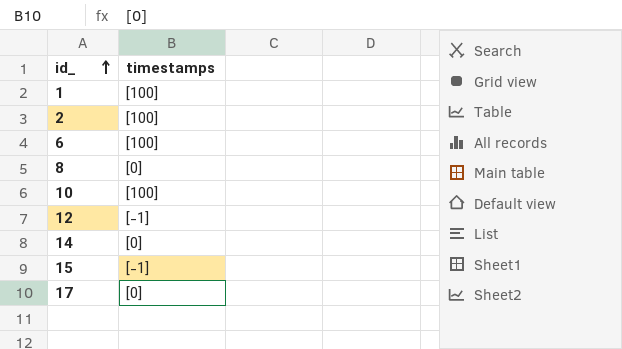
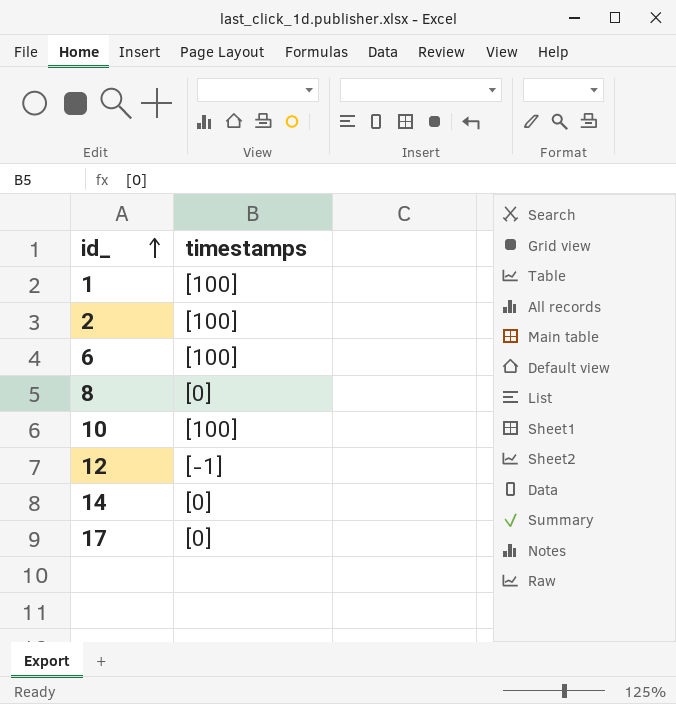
row 15: [-1] -> none

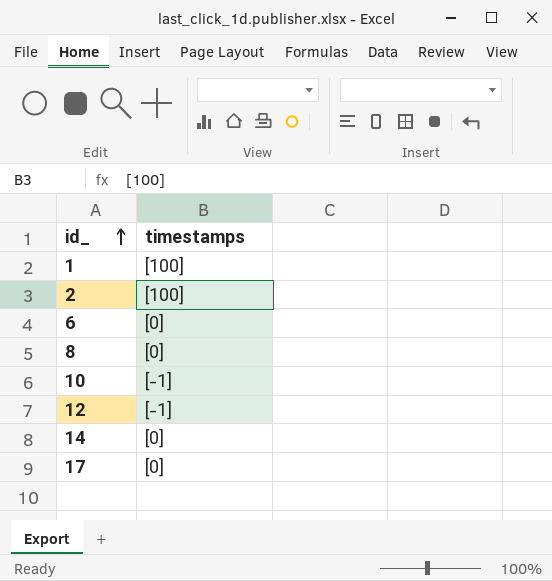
6 | timestamps: [100] -> [0]
10 | timestamps: [100] -> [-1]

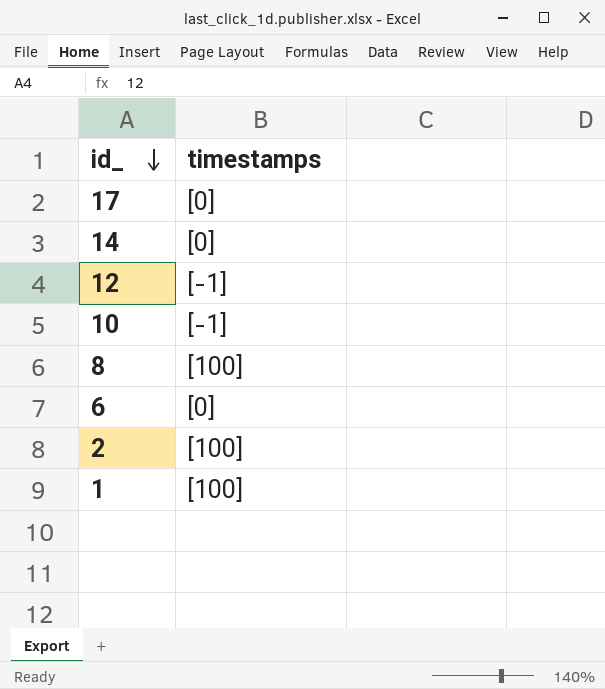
row order: id_ ascending -> id_ descending
8 | timestamps: [0] -> [100]

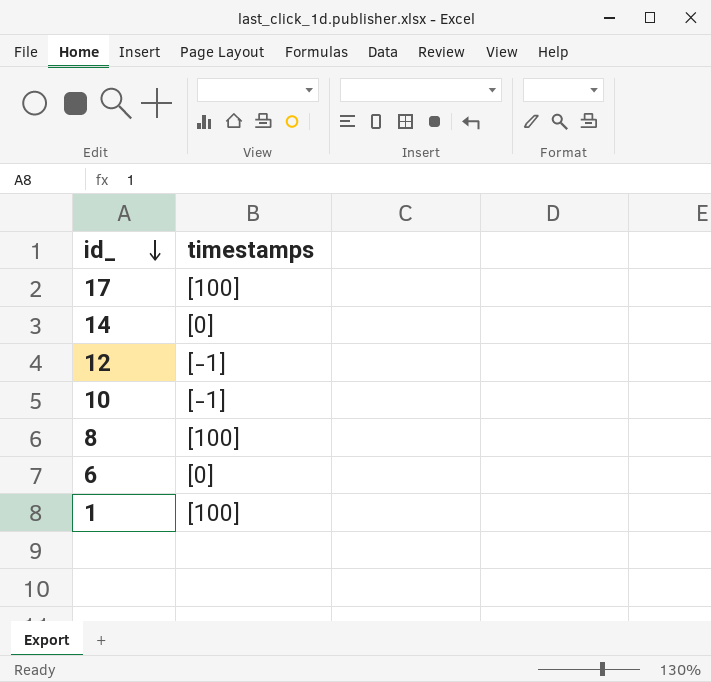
row 2: [100] -> none
17 | timestamps: [0] -> [100]

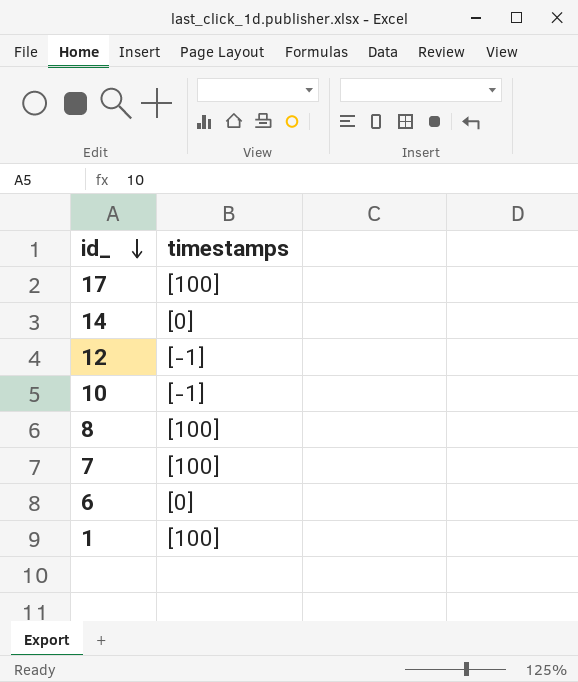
row 7: none -> [100]

